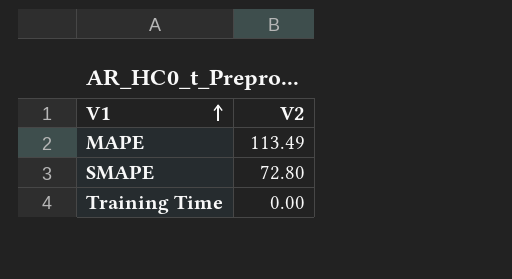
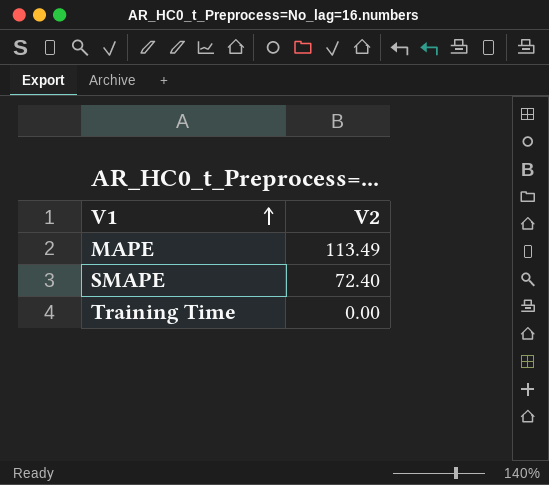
SMAPE | V2: 72.80 -> 72.40

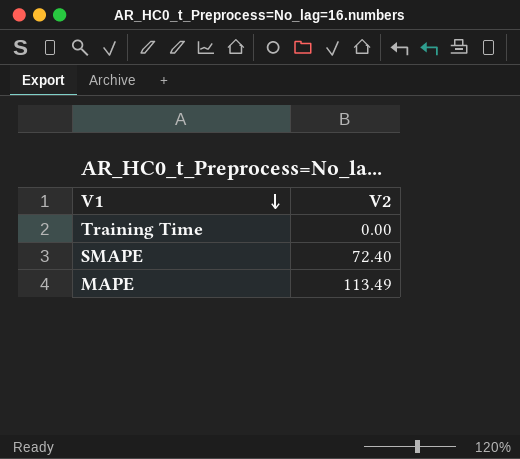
row order: V1 ascending -> V1 descending

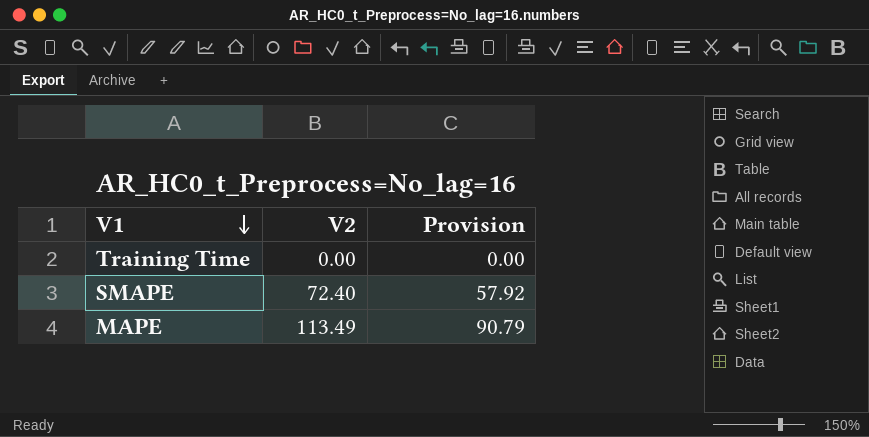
column Provision | formula: none -> [V2] * 0.8

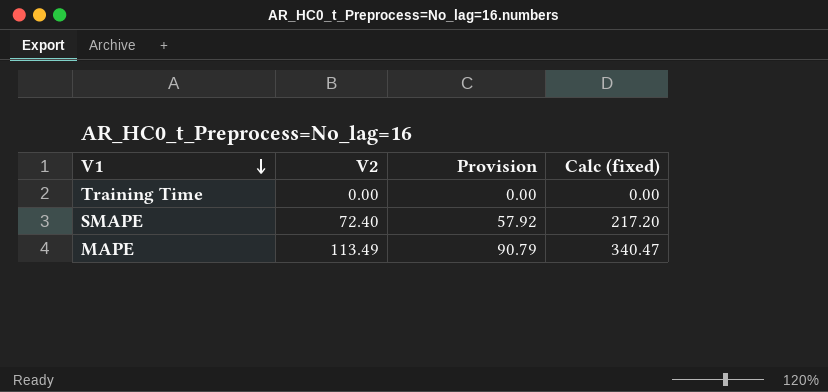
column Calc (fixed) | formula: none -> [V2] * 3

